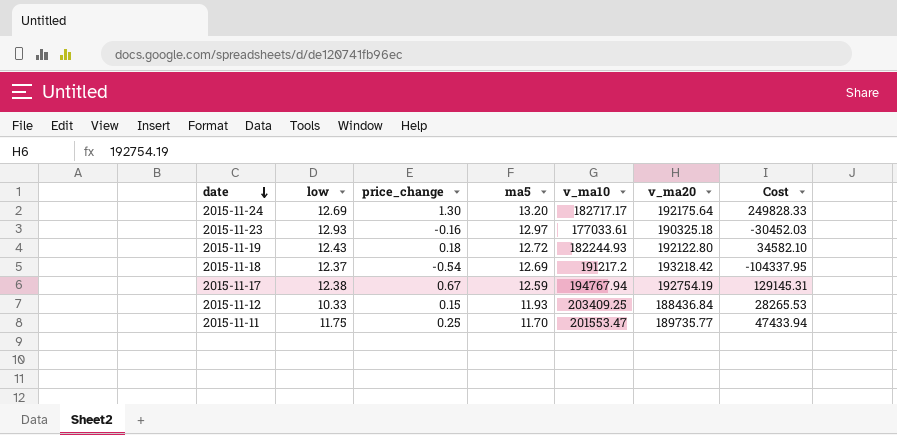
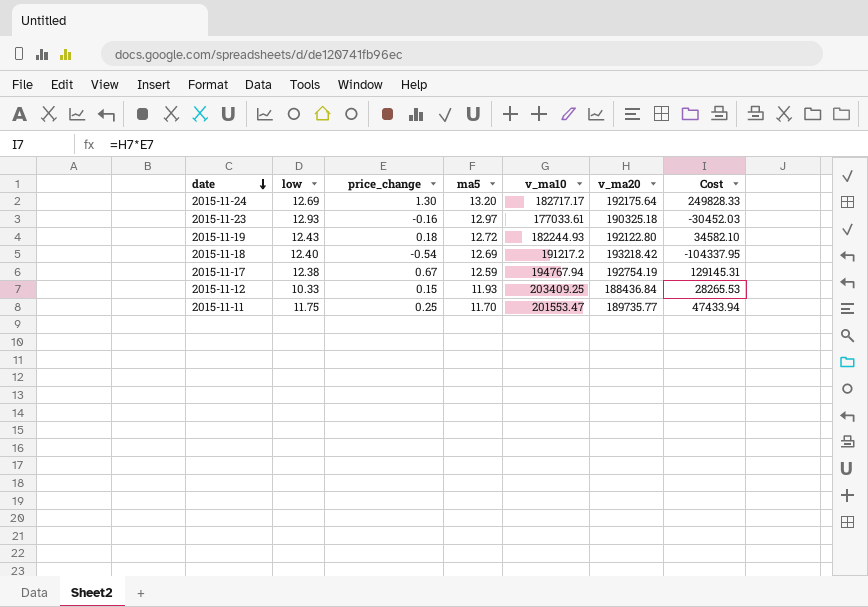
2015-11-18 | low: 12.37 -> 12.40

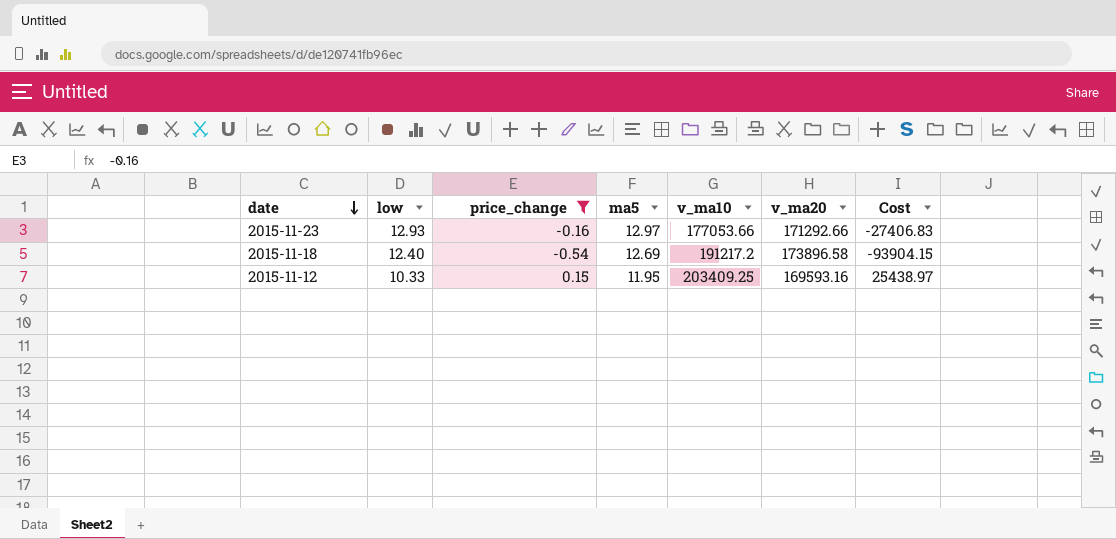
filter: none -> price_change <= 0.15
2015-11-23 | v_ma10: 177033.61 -> 177053.66
2015-11-23 | v_ma20: 190325.18 -> 171292.66
2015-11-23 | Cost: -30452.03 -> -27406.83
2015-11-18 | v_ma20: 193218.42 -> 173896.58
2015-11-18 | Cost: -104337.95 -> -93904.15
2015-11-12 | ma5: 11.93 -> 11.95
2015-11-12 | v_ma20: 188436.84 -> 169593.16
2015-11-12 | Cost: 28265.53 -> 25438.97

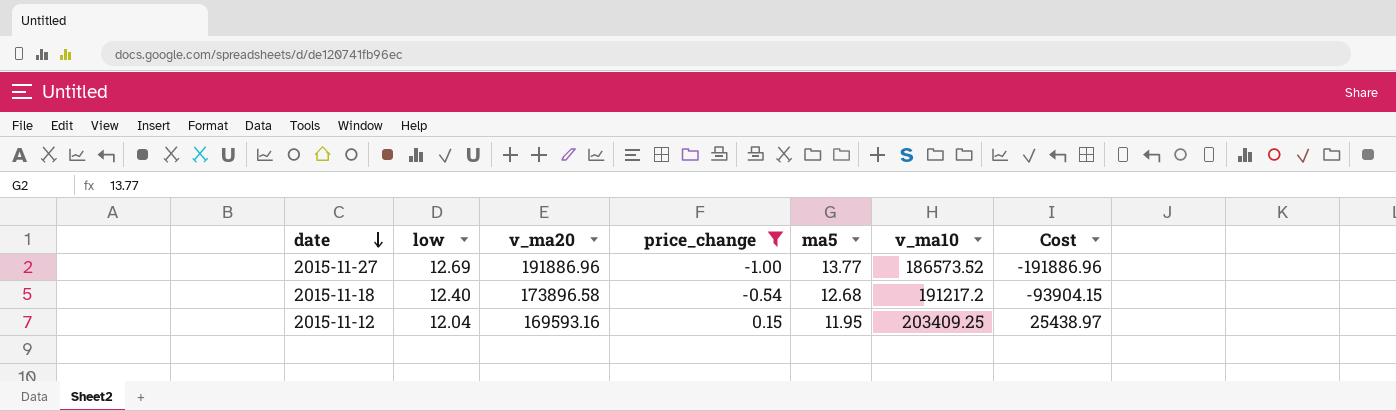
column v_ma20 | position: 6 -> 3
row 2015-11-23: 12.93 | -0.16 | 12.97 | 177053.66 | 171292.66 | -27406.83 -> none
row 2015-11-27: none -> 12.69 | 191886.96 | -1.00 | 13.77 | 186573.52 | -191886.96
2015-11-18 | ma5: 12.69 -> 12.68
2015-11-12 | low: 10.33 -> 12.04

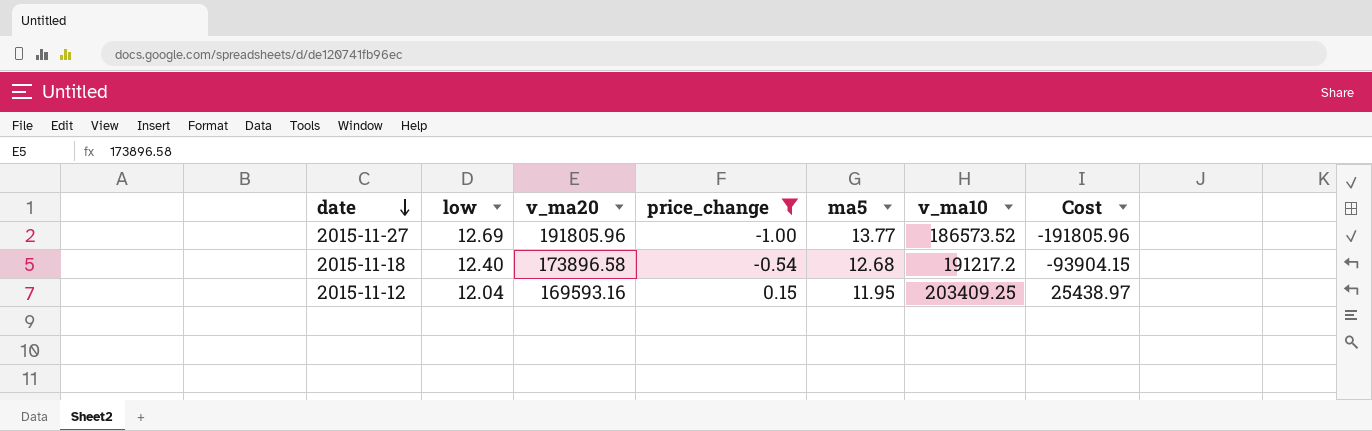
2015-11-27 | v_ma20: 191886.96 -> 191805.96
2015-11-27 | Cost: -191886.96 -> -191805.96

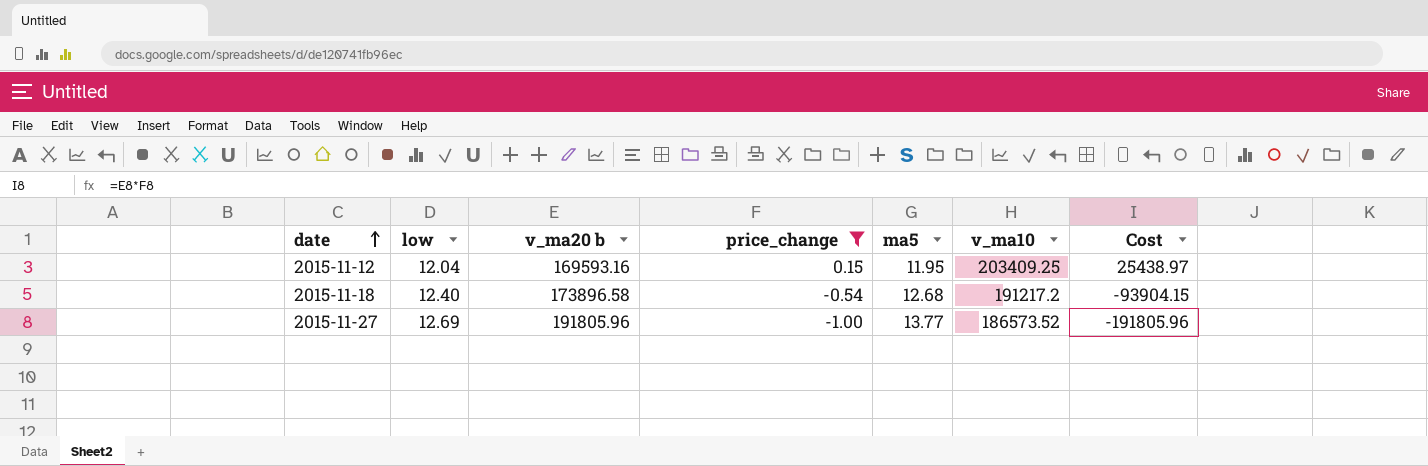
row order: date descending -> date ascending
column name: v_ma20 -> v_ma20 b

